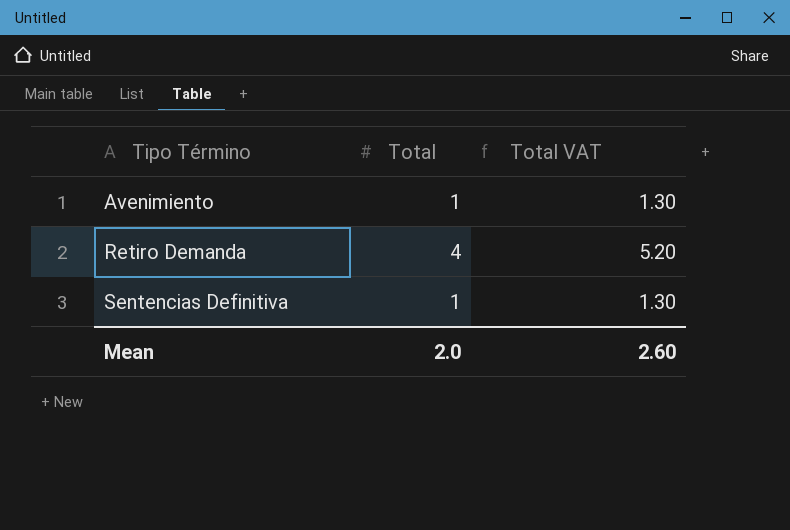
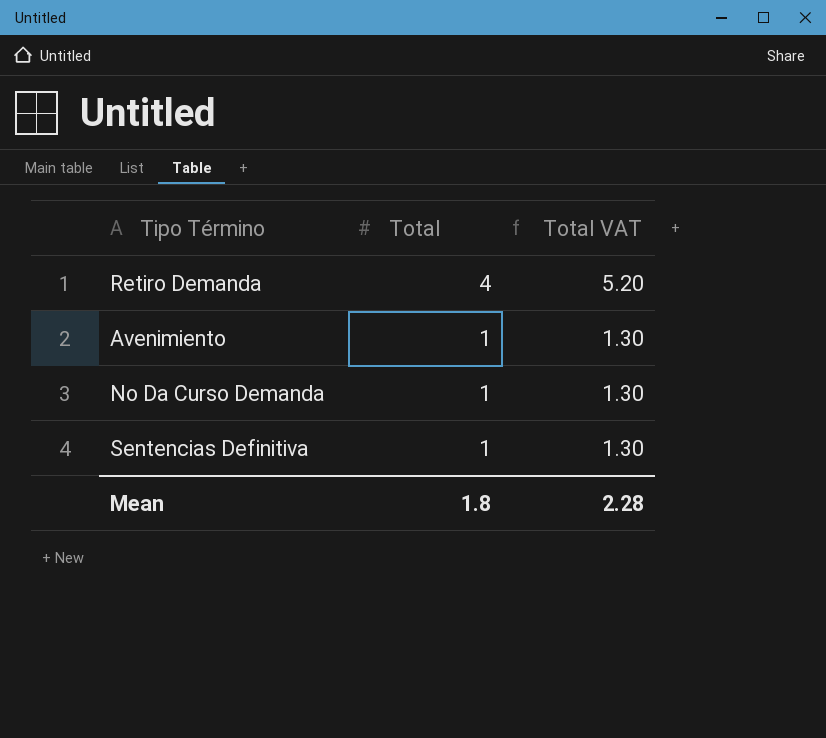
row order: Tipo Término ascending -> Total descending
row No Da Curso Demanda: none -> 1 | 1.30
Mean | Total: 2.0 -> 1.8
Mean | Total VAT: 2.60 -> 2.28

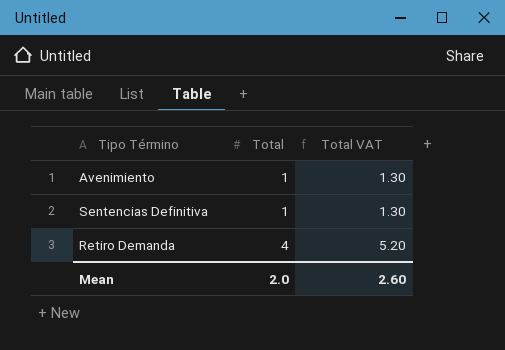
row order: Total descending -> Total ascending
row No Da Curso Demanda: 1 | 1.30 -> none
Mean | Total: 1.8 -> 2.0
Mean | Total VAT: 2.28 -> 2.60

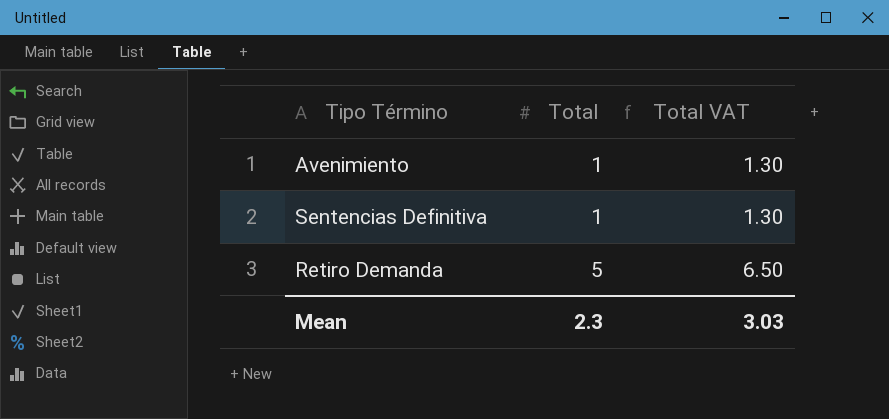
Retiro Demanda | Total: 4 -> 5
Retiro Demanda | Total VAT: 5.20 -> 6.50
Mean | Total: 2.0 -> 2.3
Mean | Total VAT: 2.60 -> 3.03

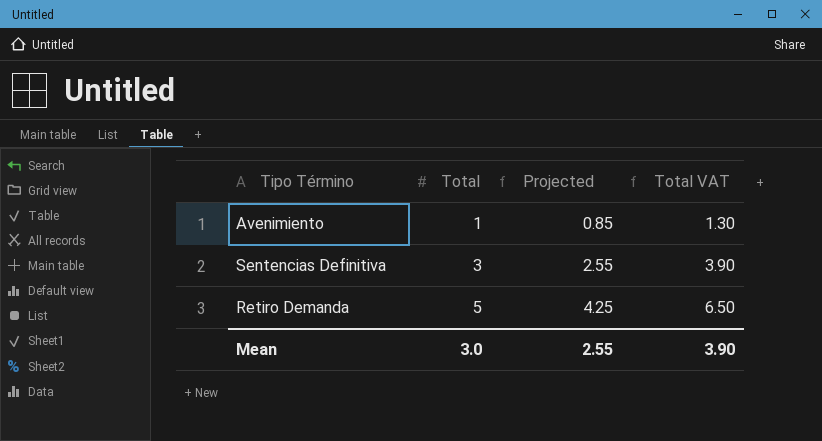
column Projected | formula: none -> [Total] * 0.85
Sentencias Definitiva | Total: 1 -> 3
Sentencias Definitiva | Total VAT: 1.30 -> 3.90
Mean | Total: 2.3 -> 3.0
Mean | Total VAT: 3.03 -> 3.90

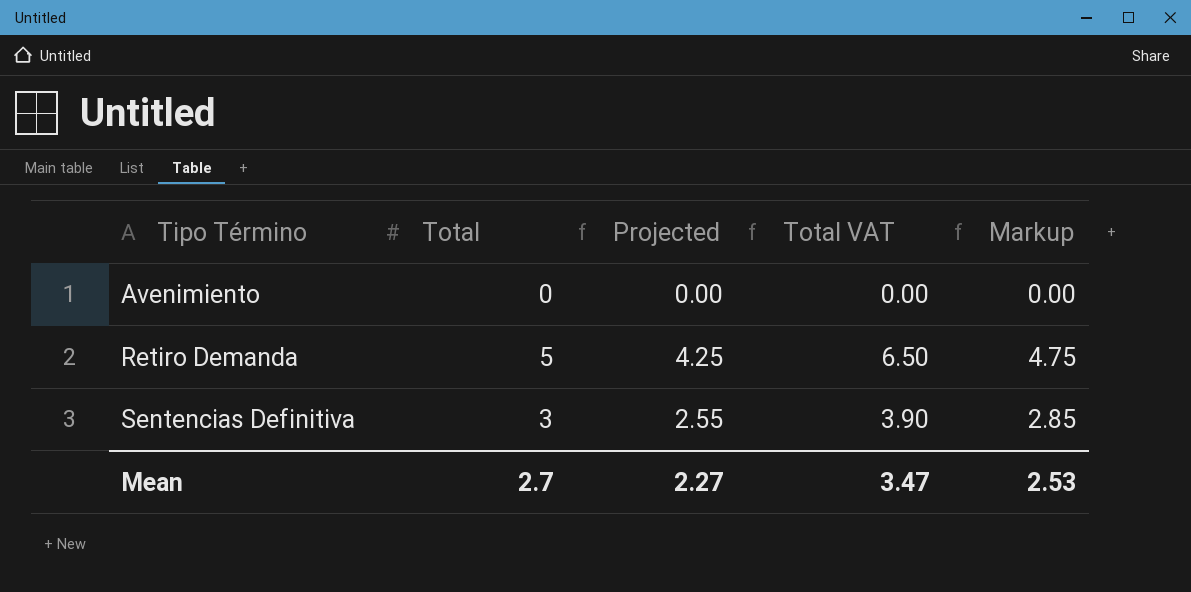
row order: Total ascending -> Tipo Término ascending
column Markup | formula: none -> [Total] * 0.95
Avenimiento | Total: 1 -> 0
Avenimiento | Projected: 0.85 -> 0.00
Avenimiento | Total VAT: 1.30 -> 0.00
Mean | Total: 3.0 -> 2.7
Mean | Projected: 2.55 -> 2.27
Mean | Total VAT: 3.90 -> 3.47

